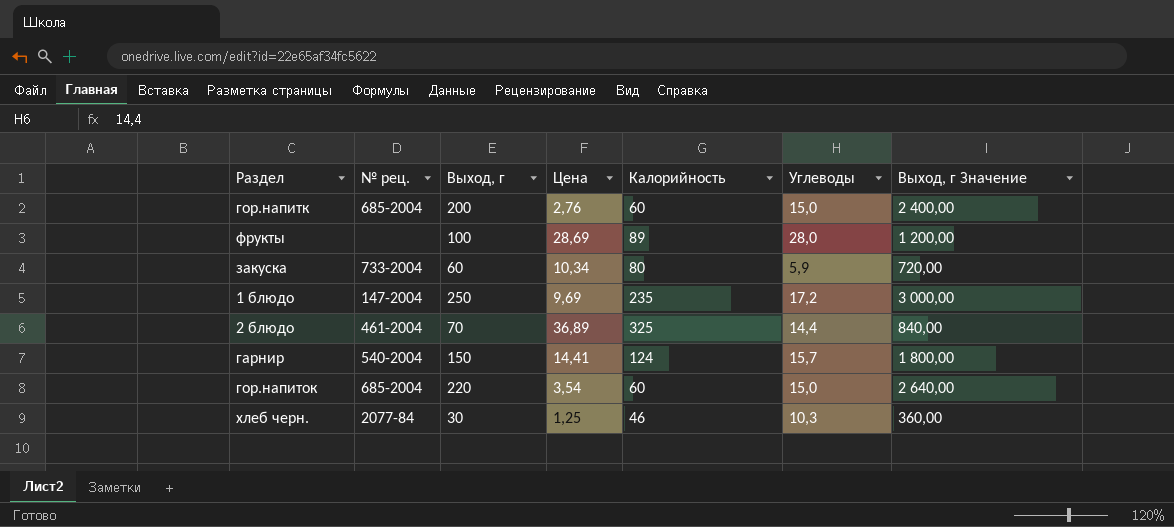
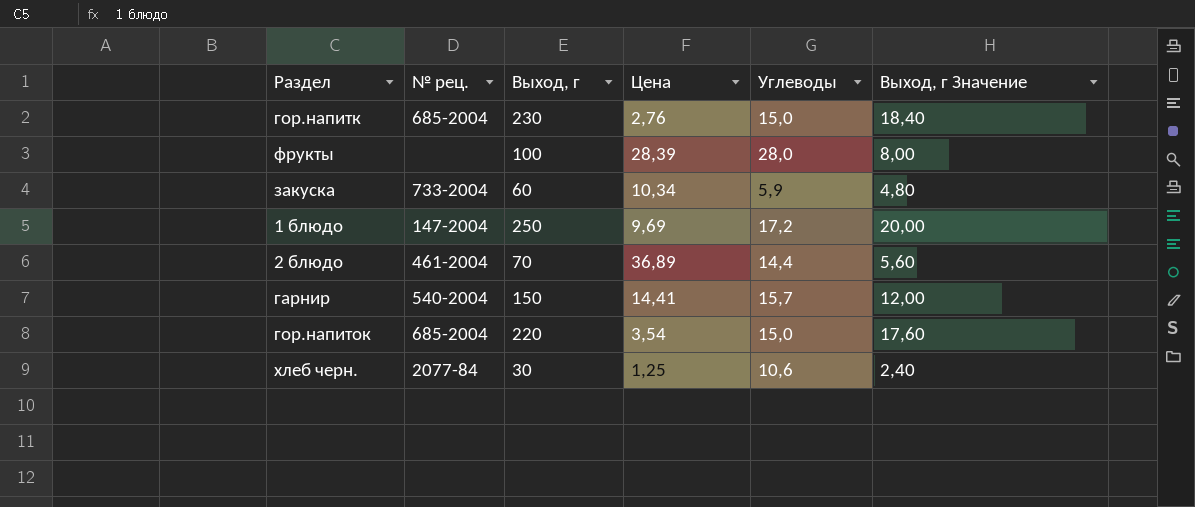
column Калорийность | position: 5 -> none
column Выход, г Значение | formula: [Выход, г] * 12 -> [Выход, г] * 0,08
гор.напитк | Выход, г: 200 -> 230
фрукты | Цена: 28,69 -> 28,39
хлеб черн. | Углеводы: 10,3 -> 10,6

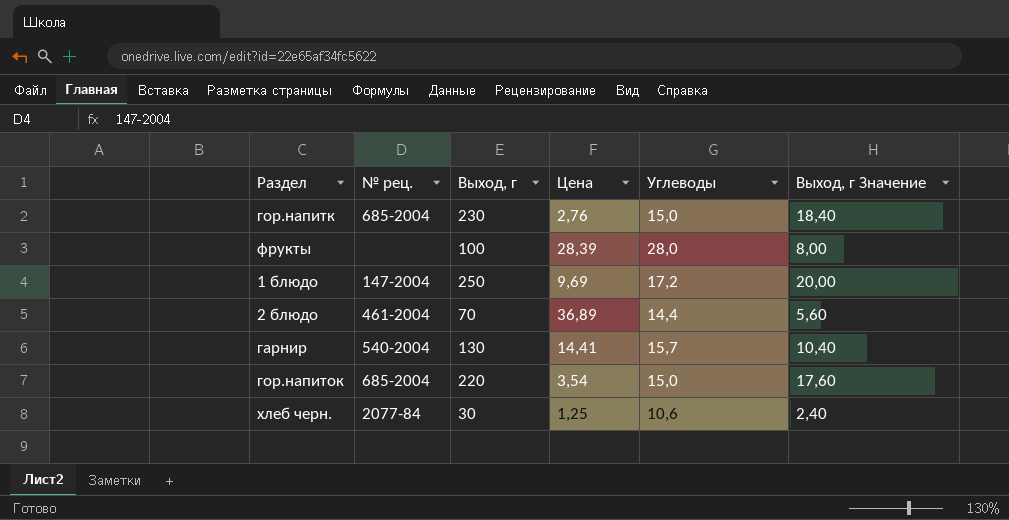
row закуска: 733-2004 | 60 | 10,34 | 5,9 | 4,80 -> none
гарнир | Выход, г: 150 -> 130
гарнир | Выход, г Значение: 12,00 -> 10,40

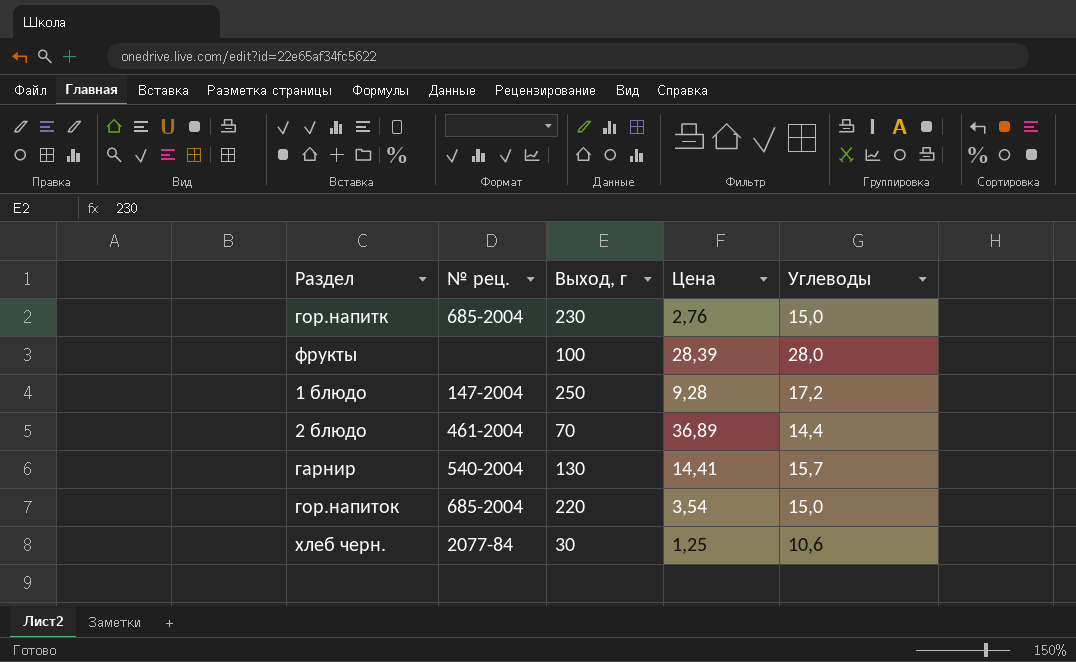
column Выход, г Значение | formula: [Выход, г] * 0,08 -> none
1 блюдо | Цена: 9,69 -> 9,28

